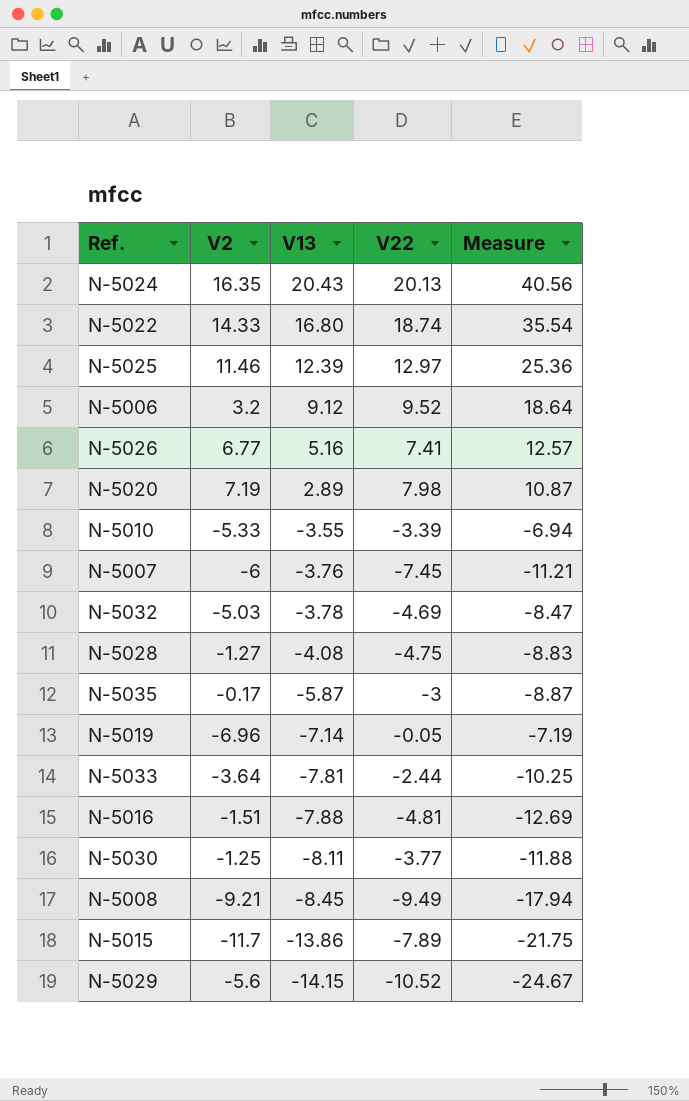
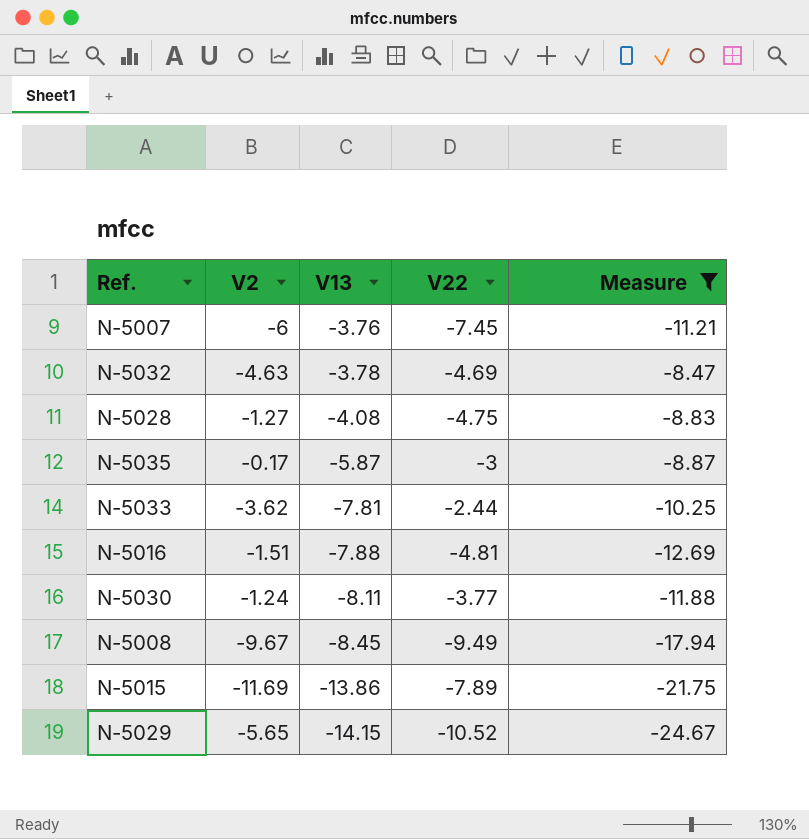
filter: none -> Measure <= -8.47
N-5032 | V2: -5.03 -> -4.63
N-5033 | V2: -3.64 -> -3.62
N-5030 | V2: -1.25 -> -1.24
N-5008 | V2: -9.21 -> -9.67
N-5015 | V2: -11.7 -> -11.69
N-5029 | V2: -5.6 -> -5.65

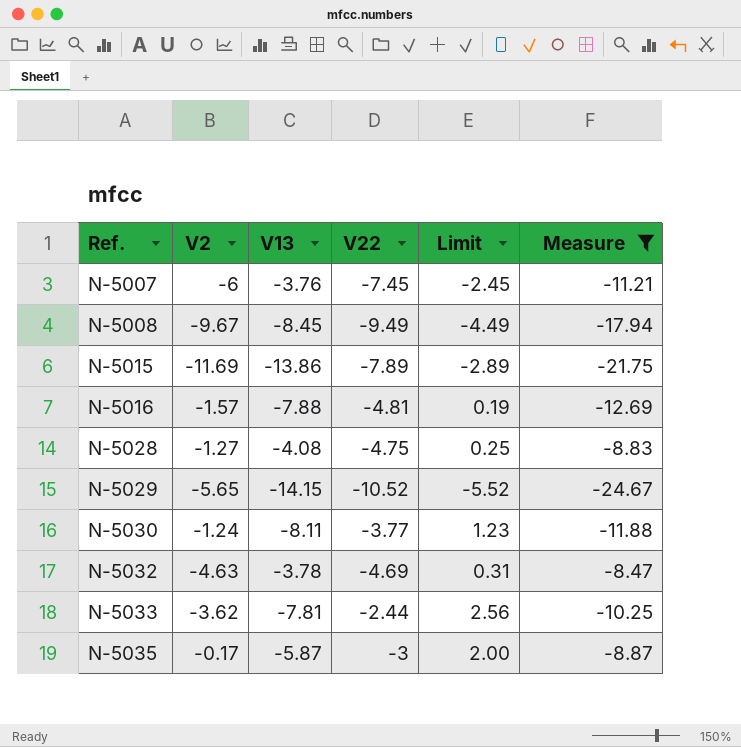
row order: V13 descending -> Ref. ascending
column Limit | formula: none -> [V22] + 5
N-5016 | V2: -1.51 -> -1.57

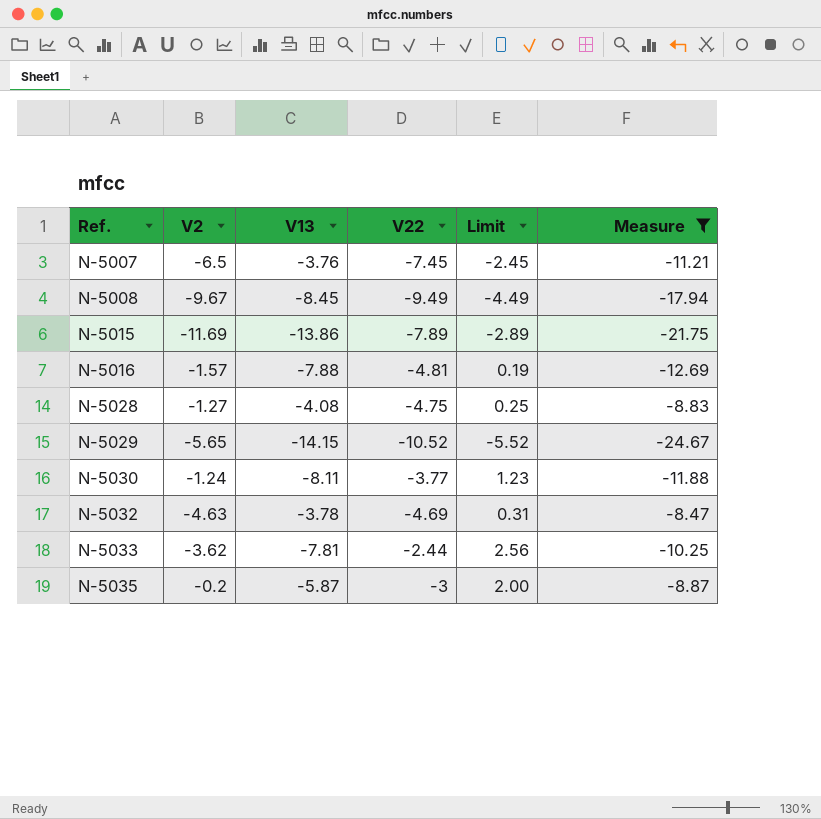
N-5007 | V2: -6 -> -6.5
N-5035 | V2: -0.17 -> -0.2

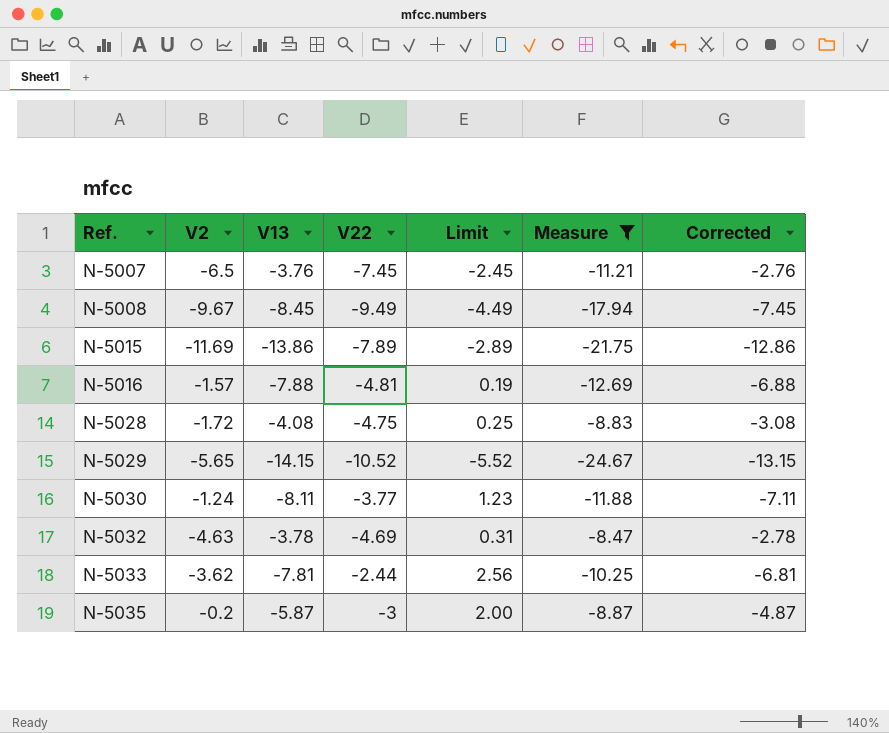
column Corrected | formula: none -> [V13] + 1
N-5028 | V2: -1.27 -> -1.72

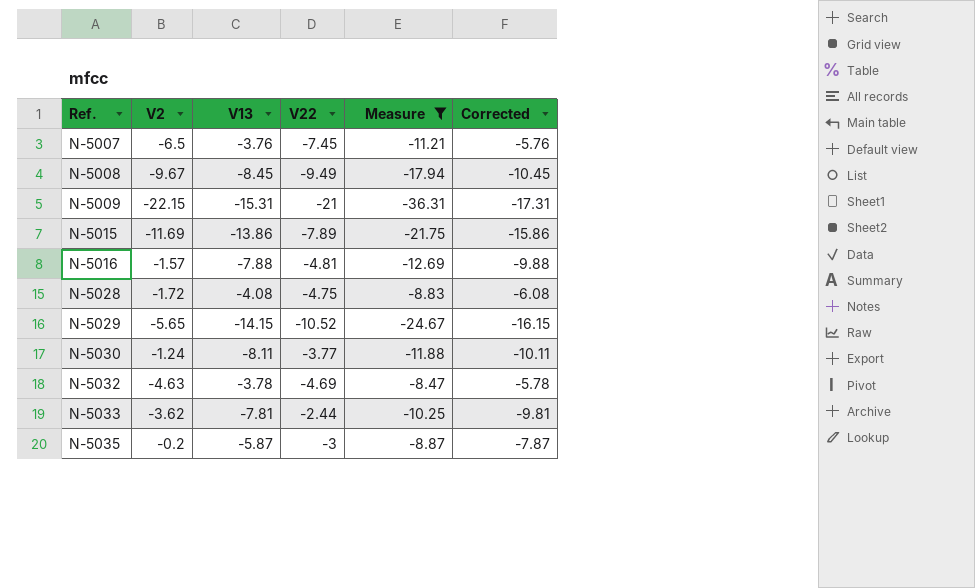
column Limit | formula: [V22] + 5 -> none
column Corrected | formula: [V13] + 1 -> [V13] - 2
row N-5009: none -> -22.15 | -15.31 | -21 | -36.31 | -17.31

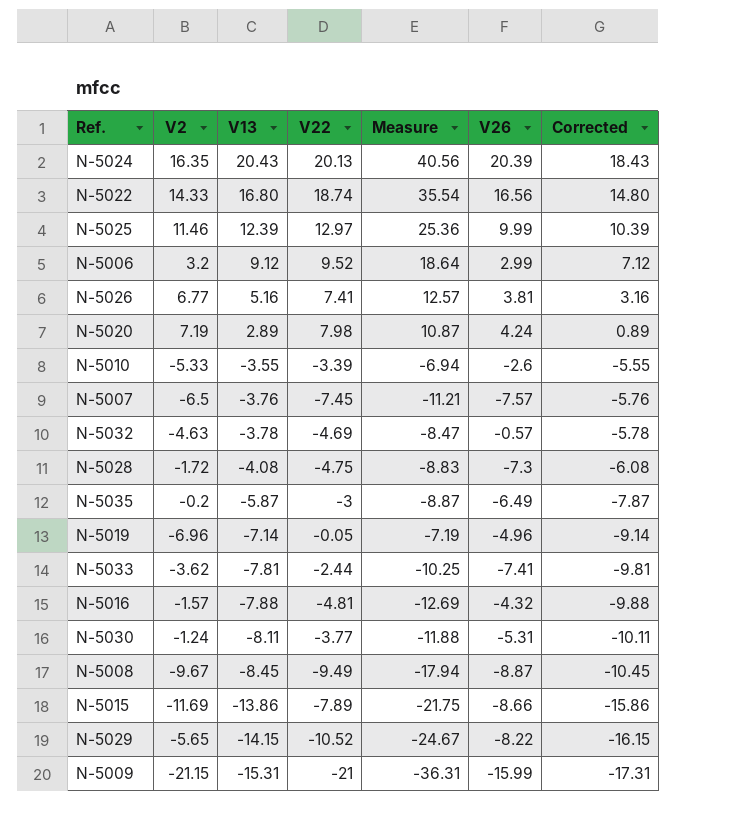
filter: Measure <= -8.47 -> none
row order: Ref. ascending -> V13 descending
column V26 | position: none -> 6
N-5009 | V2: -22.15 -> -21.15

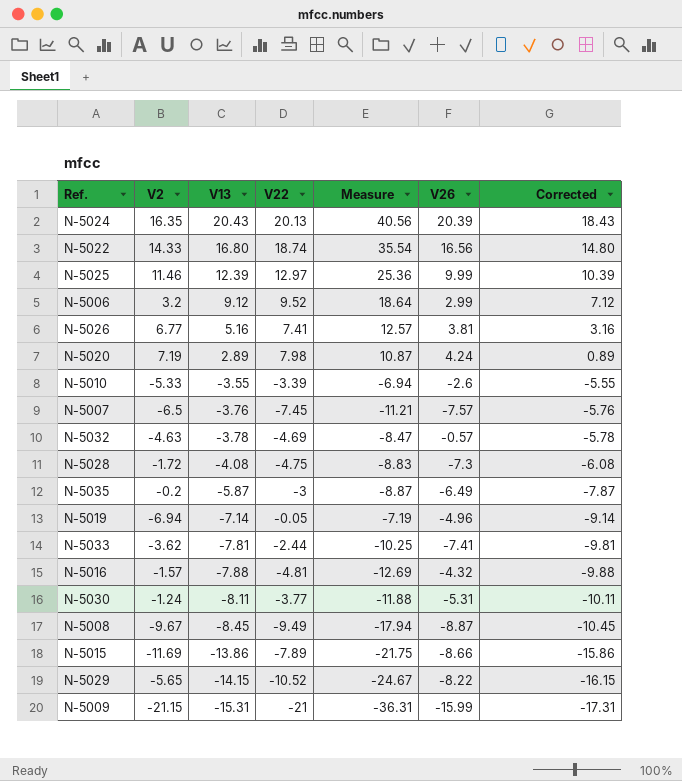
N-5019 | V2: -6.96 -> -6.94

